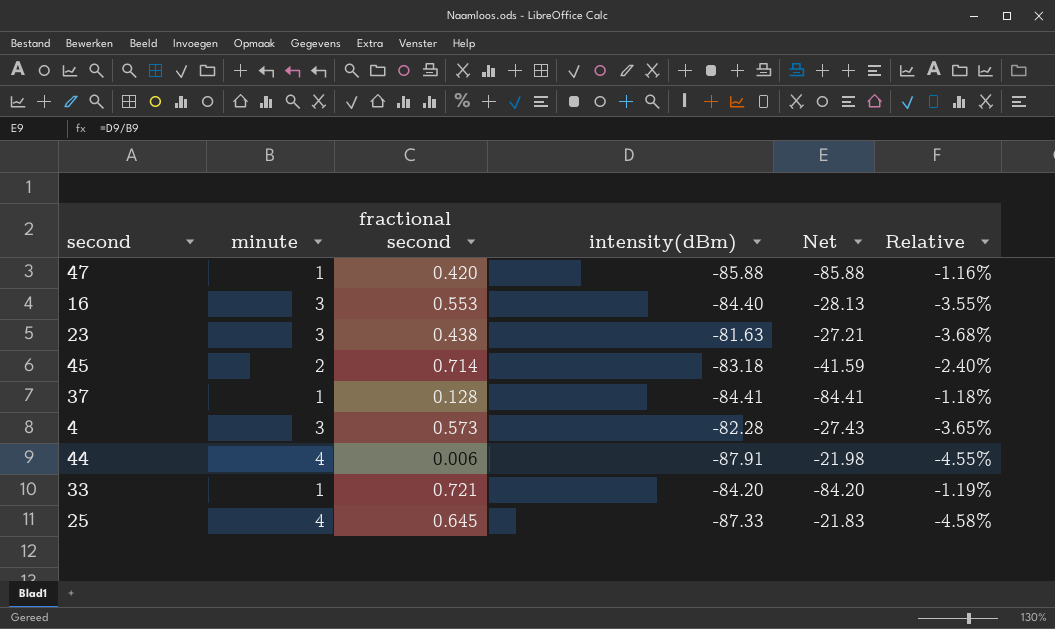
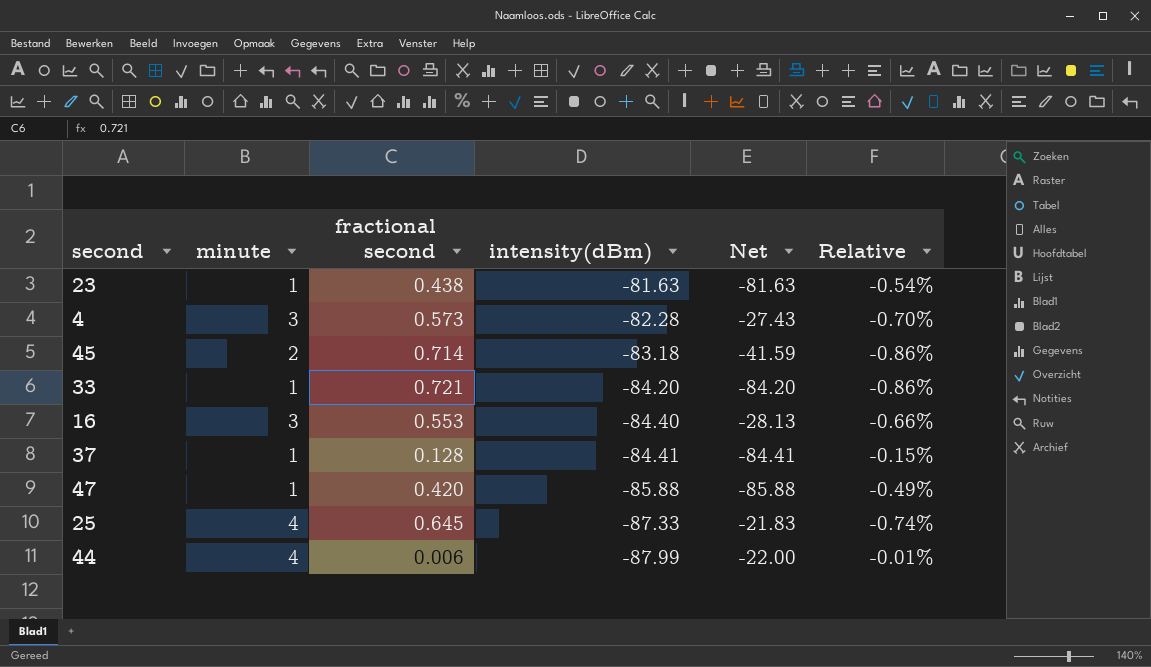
row order: none -> intensity(dBm) descending
column Relative | formula: [minute] / [intensity(dBm)] -> [fractional second] / [intensity(dBm)]
23 | minute: 3 -> 1
23 | Net: -27.21 -> -81.63
44 | intensity(dBm): -87.91 -> -87.99
44 | Net: -21.98 -> -22.00

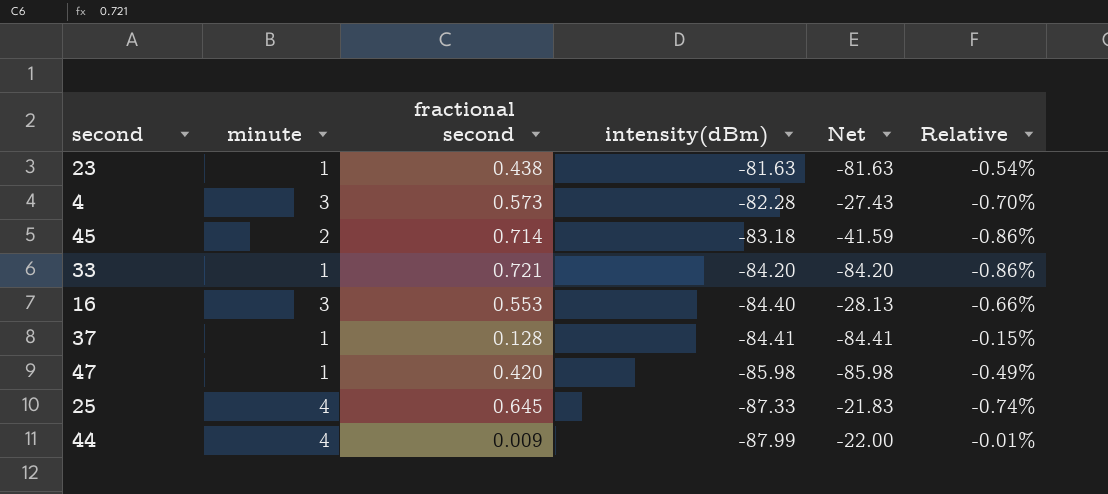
47 | intensity(dBm): -85.88 -> -85.98
47 | Net: -85.88 -> -85.98
44 | fractional second: 0.006 -> 0.009

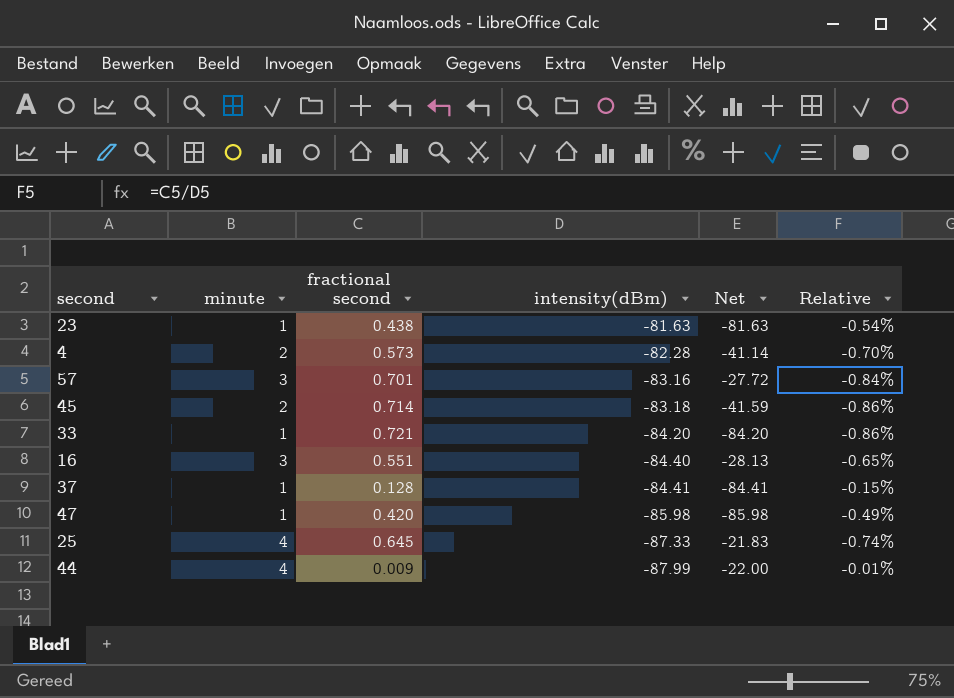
4 | minute: 3 -> 2
4 | Net: -27.43 -> -41.14
row 57: none -> 3 | 0.701 | -83.16 | -27.72 | -0.84%
16 | fractional second: 0.553 -> 0.551
16 | Relative: -0.66% -> -0.65%

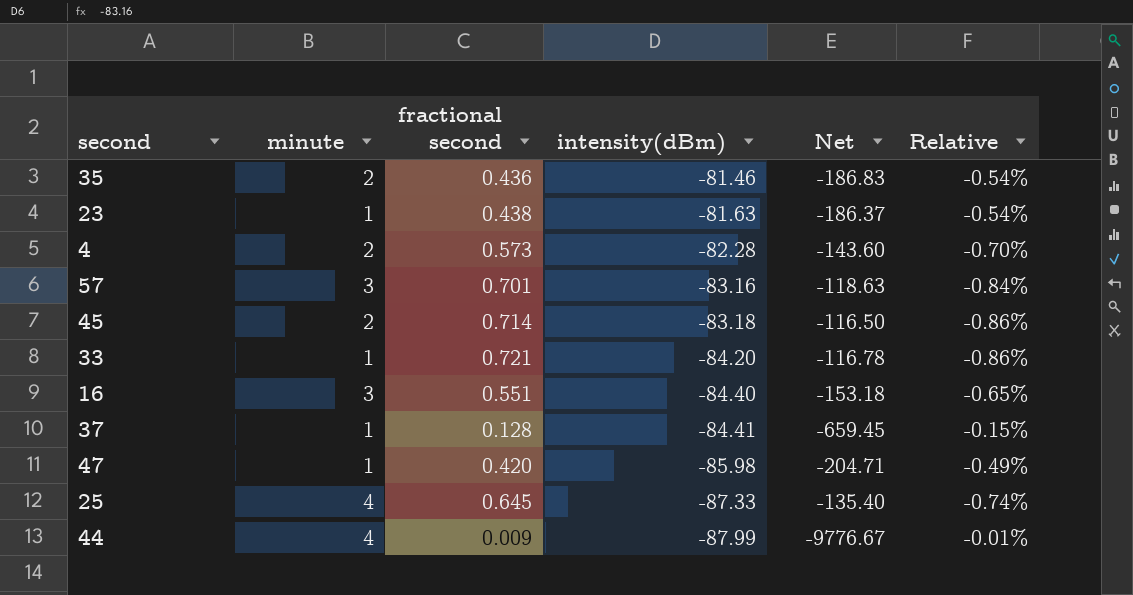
column Net | formula: [intensity(dBm)] / [minute] -> [intensity(dBm)] / [fractional second]
row 35: none -> 2 | 0.436 | -81.46 | -186.83 | -0.54%

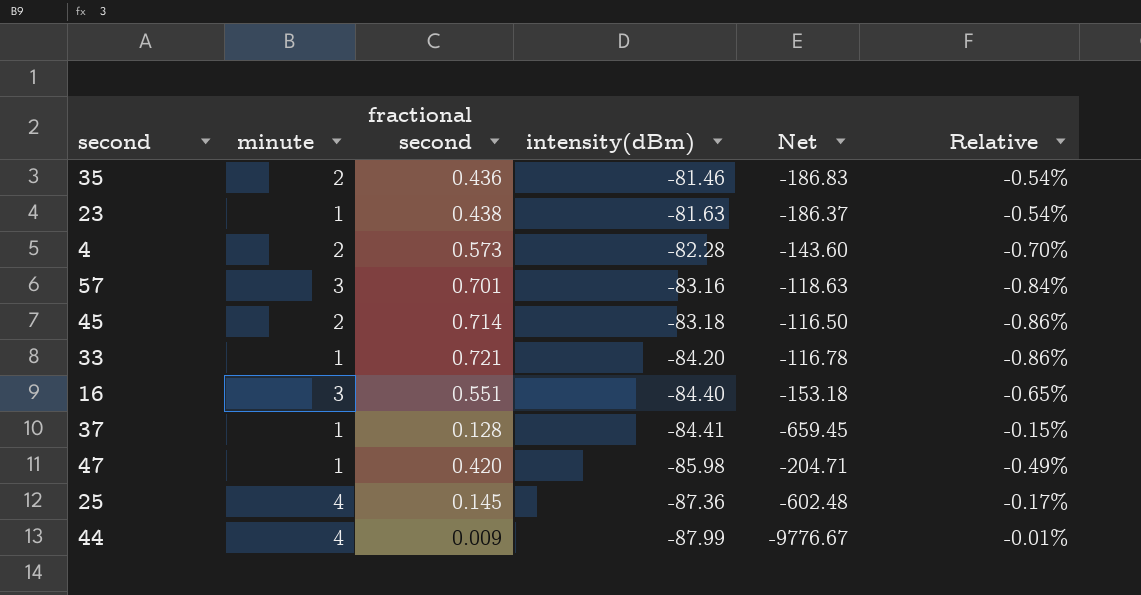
25 | fractional second: 0.645 -> 0.145
25 | intensity(dBm): -87.33 -> -87.36
25 | Net: -135.40 -> -602.48
25 | Relative: -0.74% -> -0.17%

